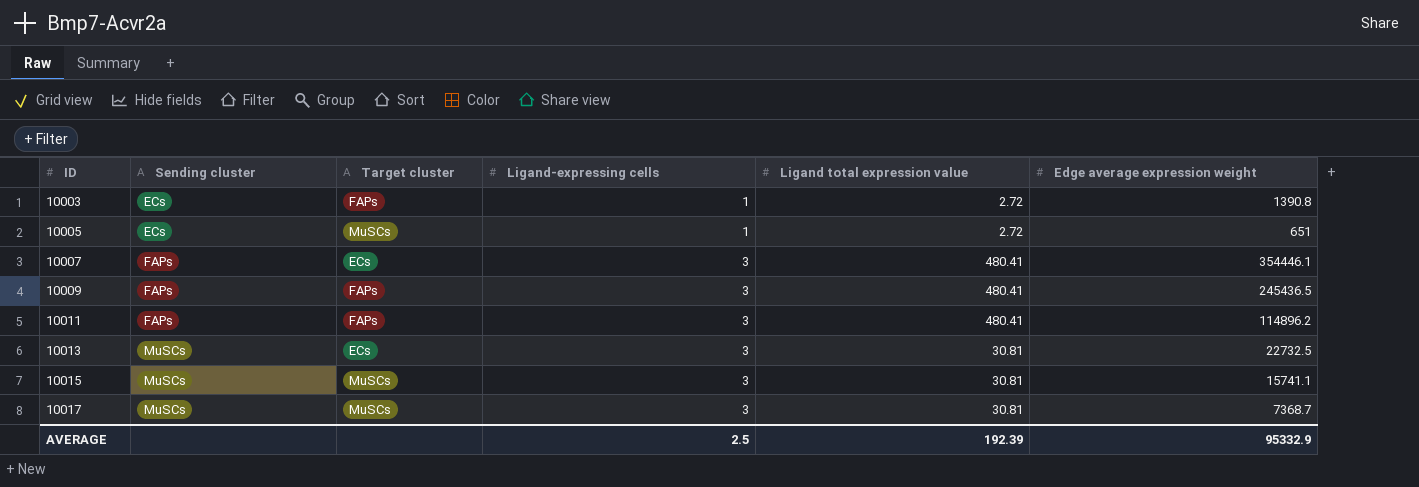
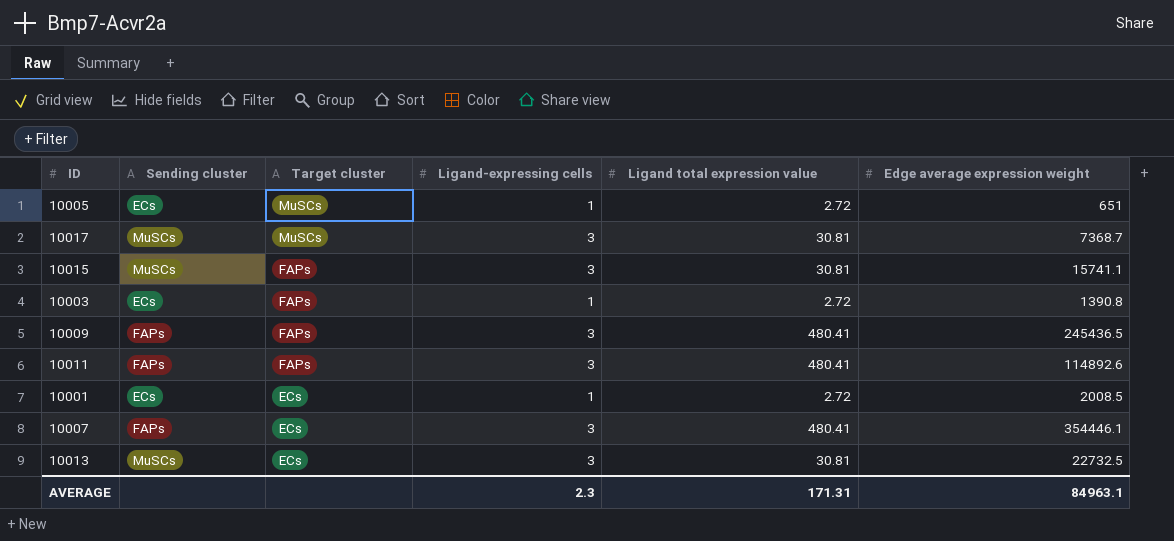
row order: ID ascending -> Target cluster descending
10015 | Target cluster: MuSCs -> FAPs
10011 | Edge average expression weight: 114896.2 -> 114892.6
row 10001: none -> ECs | ECs | 1 | 2.72 | 2008.5
AVERAGE | Ligand-expressing cells: 2.5 -> 2.3
AVERAGE | Ligand total expression value: 192.39 -> 171.31
AVERAGE | Edge average expression weight: 95332.9 -> 84963.1

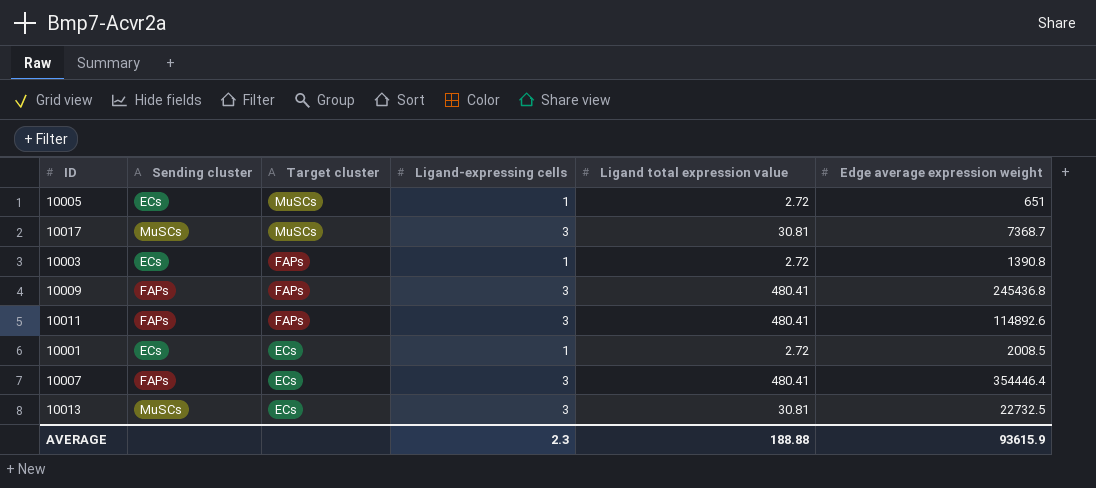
row 10015: MuSCs | FAPs | 3 | 30.81 | 15741.1 -> none
10009 | Edge average expression weight: 245436.5 -> 245436.8
10007 | Edge average expression weight: 354446.1 -> 354446.4
AVERAGE | Ligand total expression value: 171.31 -> 188.88
AVERAGE | Edge average expression weight: 84963.1 -> 93615.9

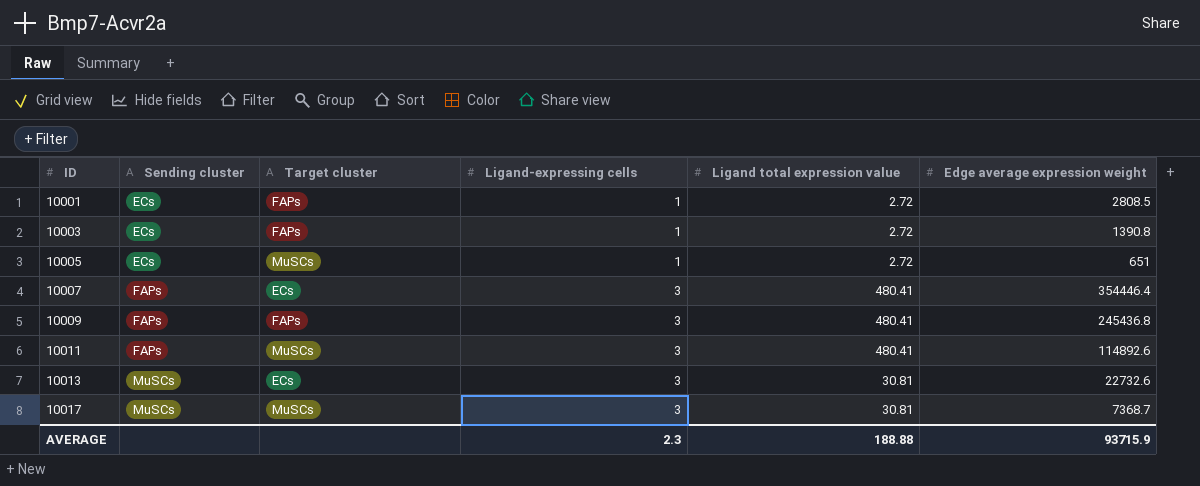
row order: Target cluster descending -> ID ascending
10001 | Target cluster: ECs -> FAPs
10001 | Edge average expression weight: 2008.5 -> 2808.5
10011 | Target cluster: FAPs -> MuSCs
10013 | Edge average expression weight: 22732.5 -> 22732.6
AVERAGE | Edge average expression weight: 93615.9 -> 93715.9

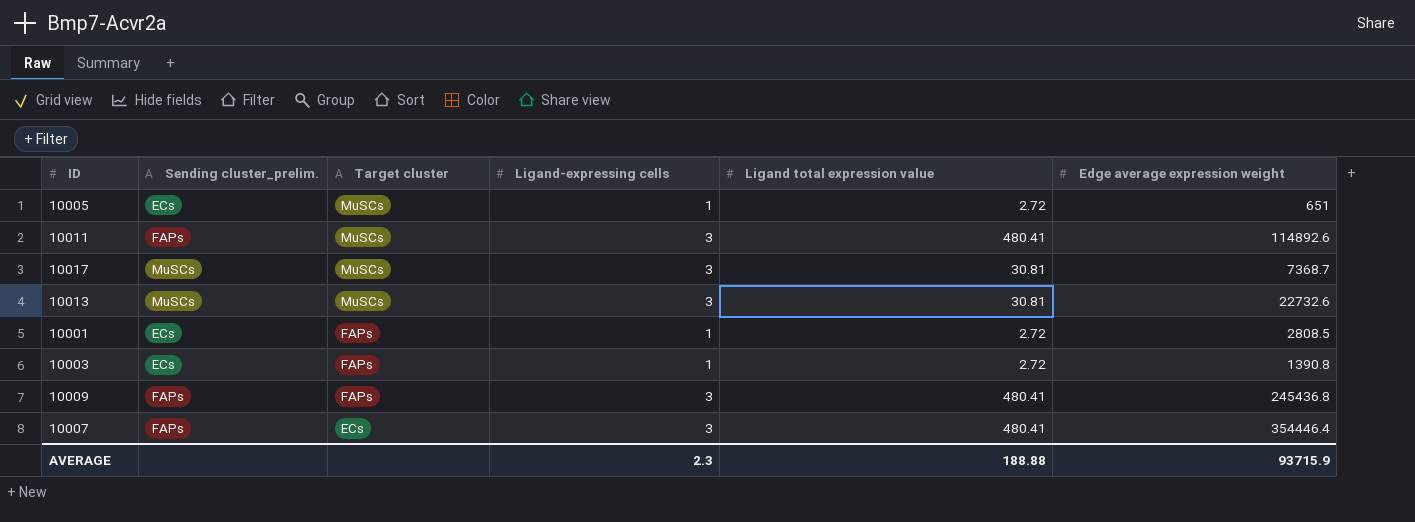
row order: ID ascending -> Target cluster descending
column name: Sending cluster -> Sending cluster_prelim.
10013 | Target cluster: ECs -> MuSCs

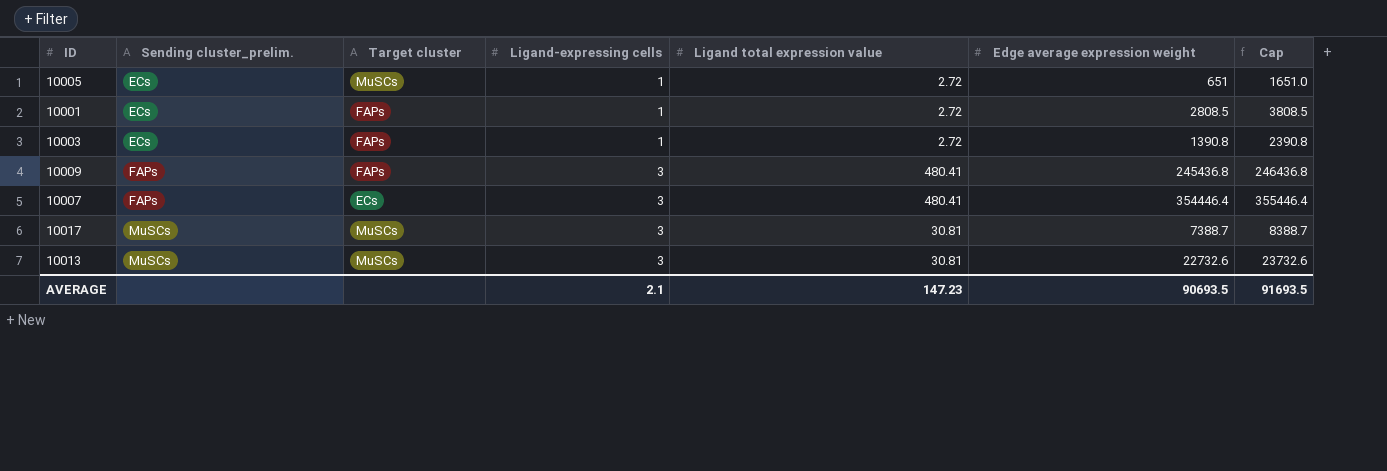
row order: Target cluster descending -> Sending cluster_prelim. ascending
column Cap | formula: none -> [Edge average expression weight] + 1000
row 10011: FAPs | MuSCs | 3 | 480.41 | 114892.6 -> none
10017 | Edge average expression weight: 7368.7 -> 7388.7
AVERAGE | Ligand-expressing cells: 2.3 -> 2.1
AVERAGE | Ligand total expression value: 188.88 -> 147.23
AVERAGE | Edge average expression weight: 93715.9 -> 90693.5

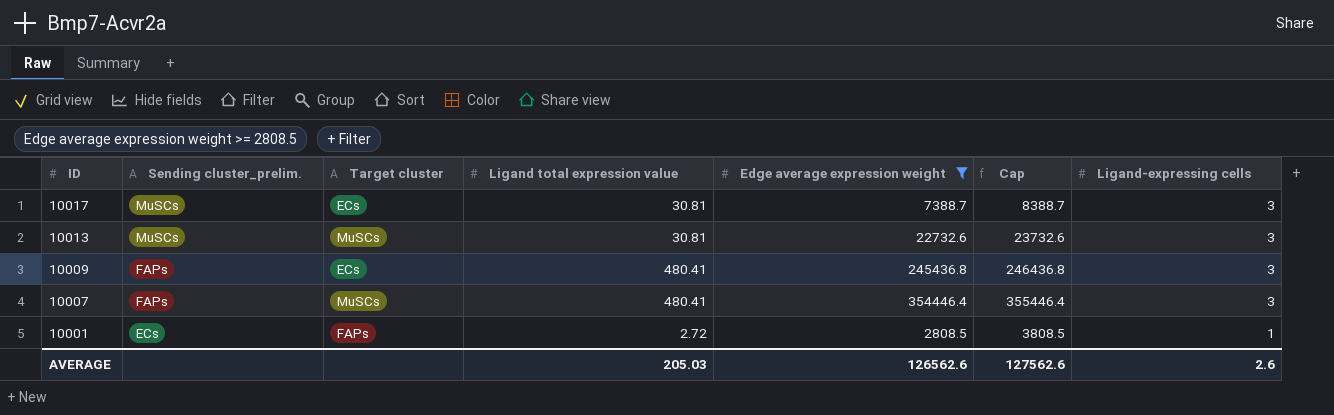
filter: none -> Edge average expression weight >= 2808.5
row order: Sending cluster_prelim. ascending -> ID descending
column Ligand-expressing cells | position: 4 -> 7
10017 | Target cluster: MuSCs -> ECs
10009 | Target cluster: FAPs -> ECs
10007 | Target cluster: ECs -> MuSCs
AVERAGE | Ligand total expression value: 147.23 -> 205.03
AVERAGE | Edge average expression weight: 90693.5 -> 126562.6
AVERAGE | Cap: 91693.5 -> 127562.6
AVERAGE | Ligand-expressing cells: 2.1 -> 2.6

